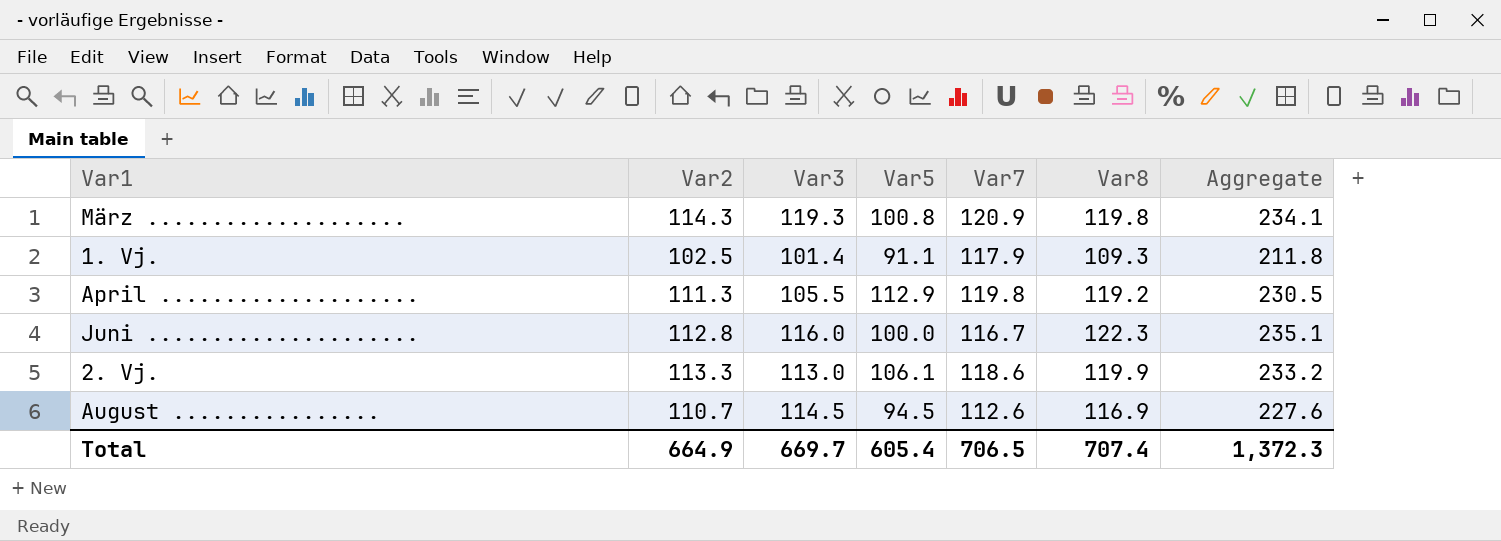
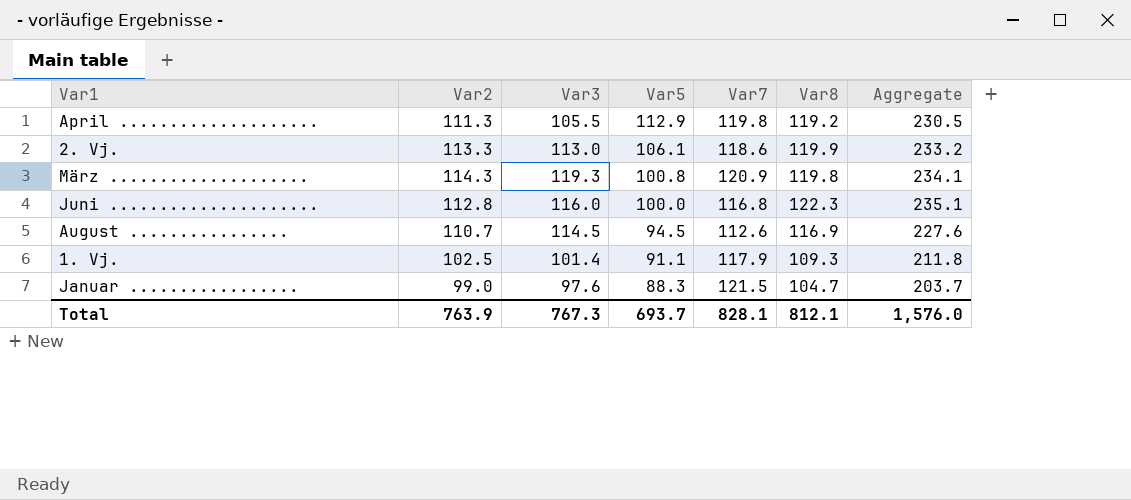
row order: none -> Var5 descending
Juni ..................... | Var7: 116.7 -> 116.8
row Januar .................: none -> 99.0 | 97.6 | 88.3 | 121.5 | 104.7 | 203.7
Total | Var2: 664.9 -> 763.9
Total | Var3: 669.7 -> 767.3
Total | Var5: 605.4 -> 693.7
Total | Var7: 706.5 -> 828.1
Total | Var8: 707.4 -> 812.1
Total | Aggregate: 1,372.3 -> 1,576.0

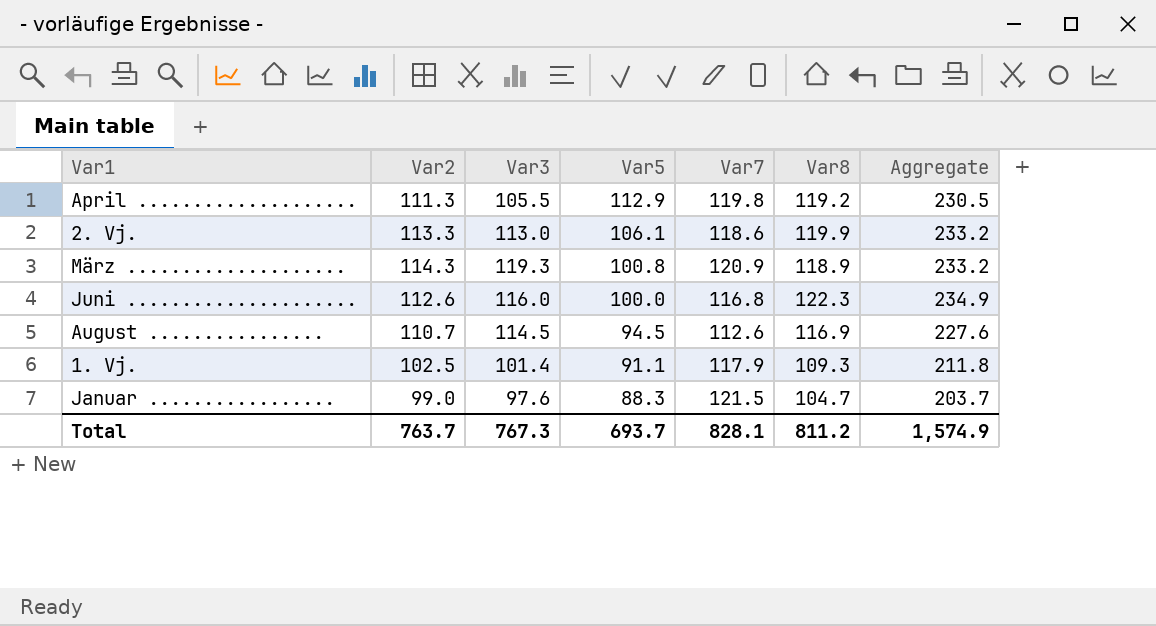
März .................... | Var8: 119.8 -> 118.9
März .................... | Aggregate: 234.1 -> 233.2
Juni ..................... | Var2: 112.8 -> 112.6
Juni ..................... | Aggregate: 235.1 -> 234.9
Total | Var2: 763.9 -> 763.7
Total | Var8: 812.1 -> 811.2
Total | Aggregate: 1,576.0 -> 1,574.9

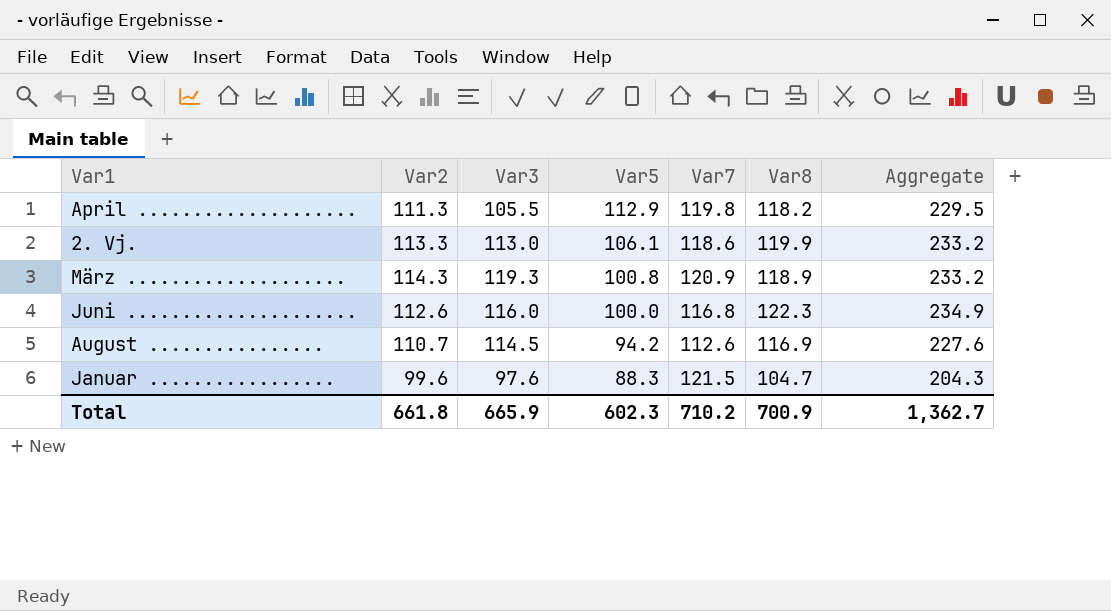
row 1. Vj.: 102.5 | 101.4 | 91.1 | 117.9 | 109.3 | 211.8 -> none
April .................... | Var8: 119.2 -> 118.2
April .................... | Aggregate: 230.5 -> 229.5
August ................ | Var5: 94.5 -> 94.2
Januar ................. | Var2: 99.0 -> 99.6
Januar ................. | Aggregate: 203.7 -> 204.3
Total | Var2: 763.7 -> 661.8
Total | Var3: 767.3 -> 665.9
Total | Var5: 693.7 -> 602.3
Total | Var7: 828.1 -> 710.2
Total | Var8: 811.2 -> 700.9
Total | Aggregate: 1,574.9 -> 1,362.7

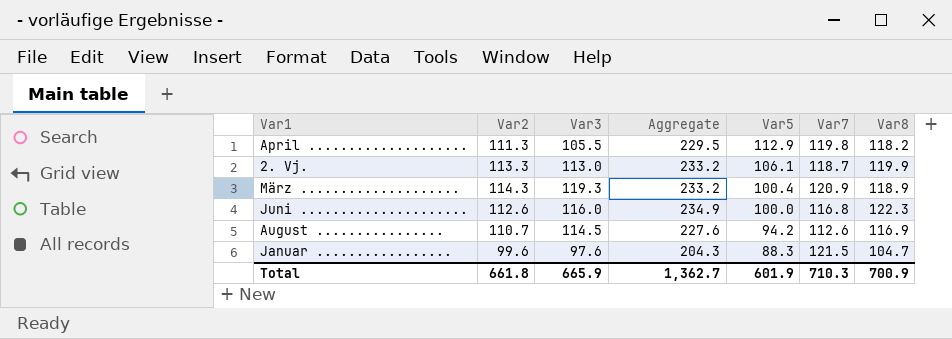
column Aggregate | position: 7 -> 4
2. Vj. | Var7: 118.6 -> 118.7
März .................... | Var5: 100.8 -> 100.4
Total | Var5: 602.3 -> 601.9
Total | Var7: 710.2 -> 710.3

